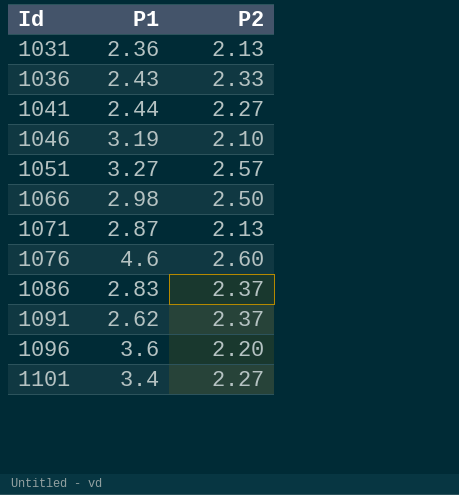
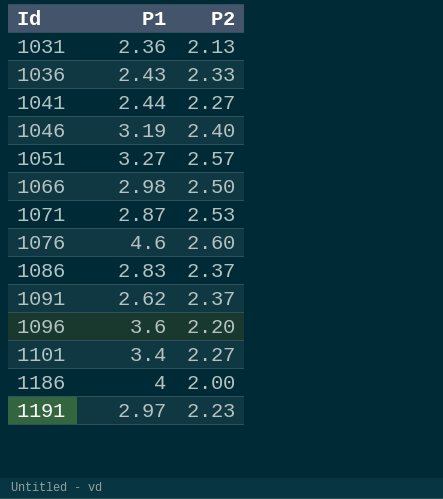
1046 | P2: 2.10 -> 2.40
1071 | P2: 2.13 -> 2.53
row 1186: none -> 4 | 2.00
row 1191: none -> 2.97 | 2.23

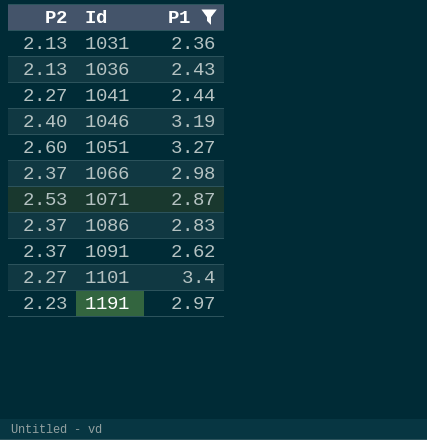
filter: none -> P1 <= 3.4
column P2 | position: 3 -> 1
1036 | P2: 2.33 -> 2.13
1051 | P2: 2.57 -> 2.60
1066 | P2: 2.50 -> 2.37

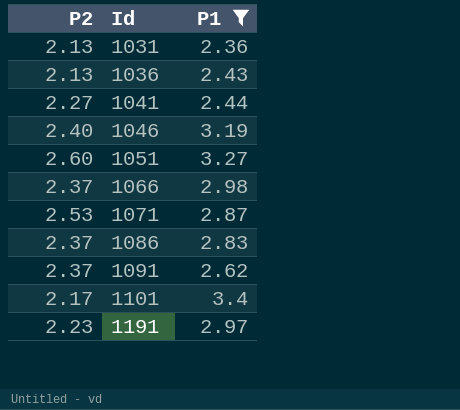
1101 | P2: 2.27 -> 2.17

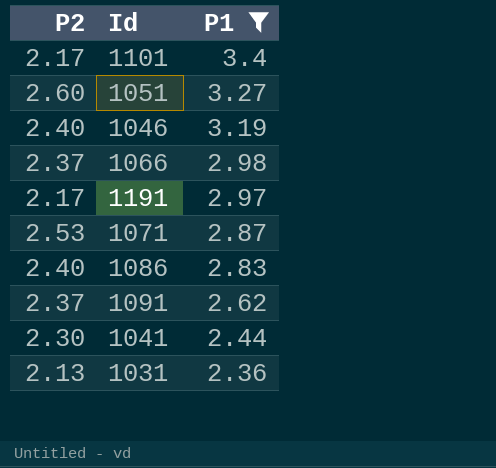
row order: Id ascending -> P1 descending
row 1036: 2.13 | 2.43 -> none
1191 | P2: 2.23 -> 2.17
1086 | P2: 2.37 -> 2.40
1041 | P2: 2.27 -> 2.30

